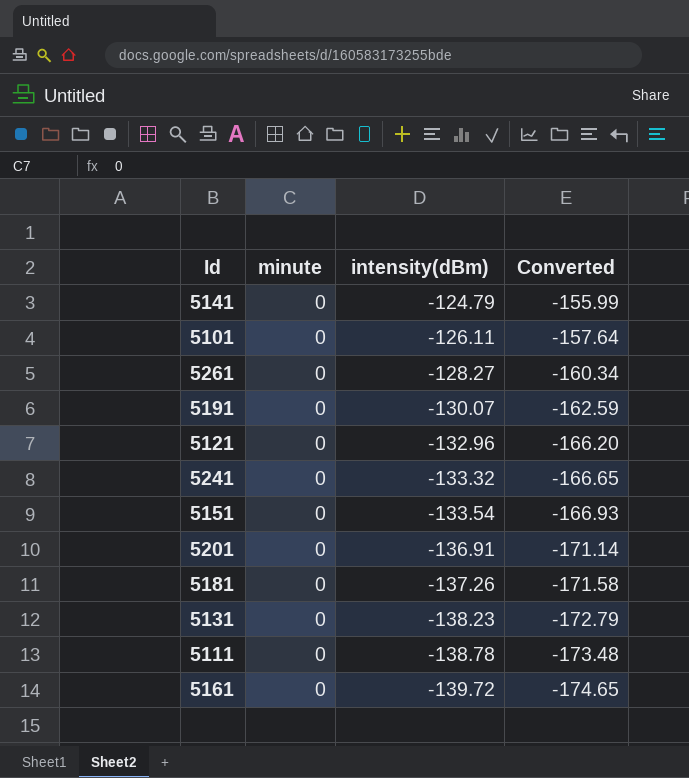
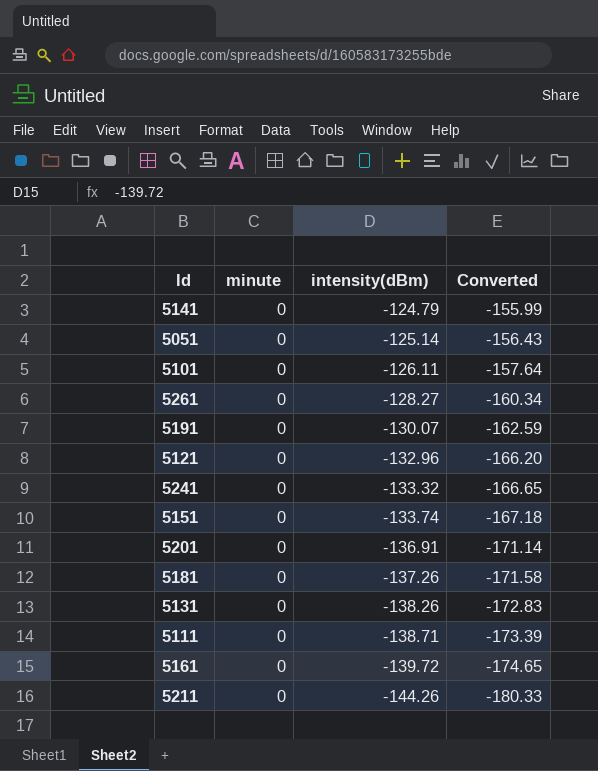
row 5051: none -> 0 | -125.14 | -156.43
5151 | intensity(dBm): -133.54 -> -133.74
5151 | Converted: -166.93 -> -167.18
5131 | intensity(dBm): -138.23 -> -138.26
5131 | Converted: -172.79 -> -172.83
5111 | intensity(dBm): -138.78 -> -138.71
5111 | Converted: -173.48 -> -173.39
row 5211: none -> 0 | -144.26 | -180.33

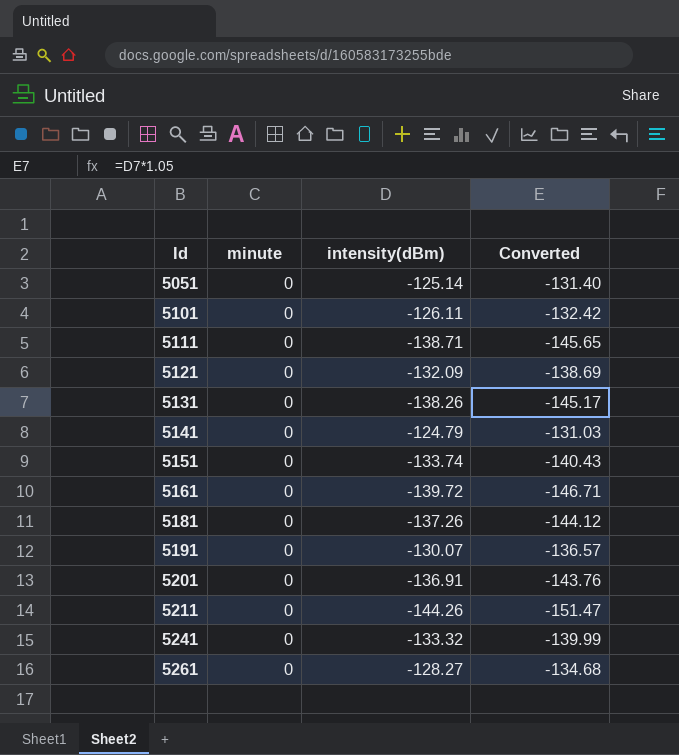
row order: intensity(dBm) descending -> Id ascending
column Converted | formula: [intensity(dBm)] * 1.25 -> [intensity(dBm)] * 1.05
5121 | intensity(dBm): -132.96 -> -132.09

